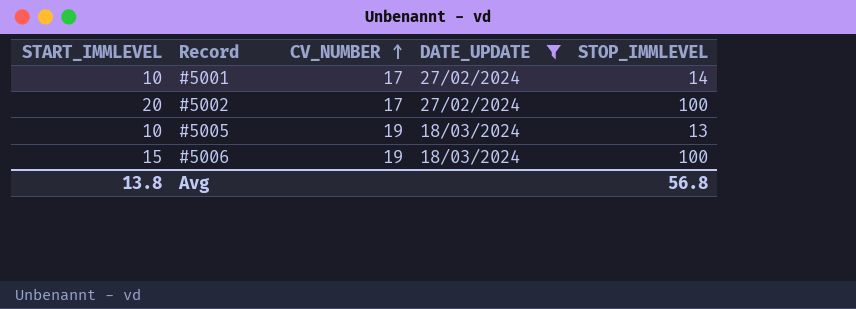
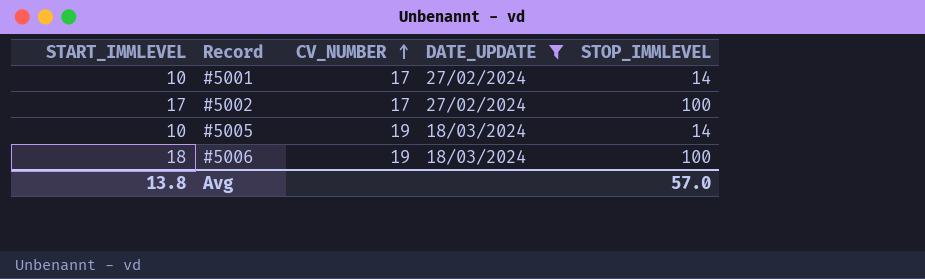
#5002 | START_IMMLEVEL: 20 -> 17
#5005 | STOP_IMMLEVEL: 13 -> 14
#5006 | START_IMMLEVEL: 15 -> 18
Avg | STOP_IMMLEVEL: 56.8 -> 57.0

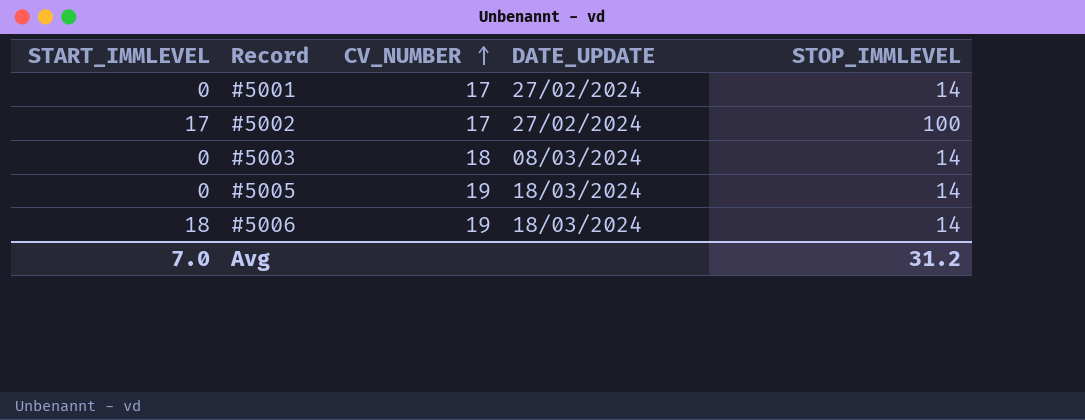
filter: DATE_UPDATE != 08/03/2024 -> none
#5001 | START_IMMLEVEL: 10 -> 0
#5005 | START_IMMLEVEL: 10 -> 0
#5006 | STOP_IMMLEVEL: 100 -> 14
Avg | START_IMMLEVEL: 13.8 -> 7.0
Avg | STOP_IMMLEVEL: 57.0 -> 31.2

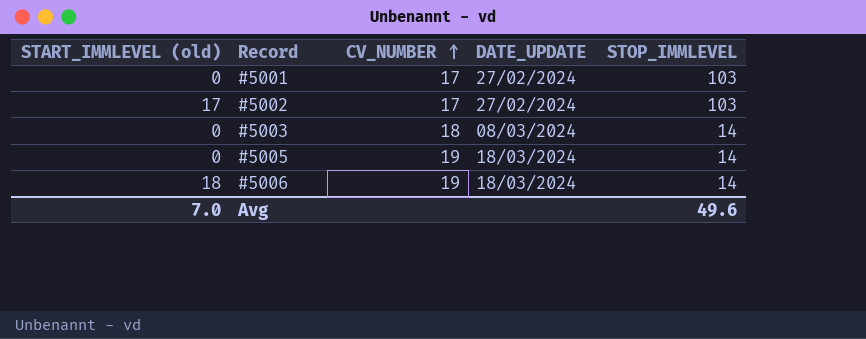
column name: START_IMMLEVEL -> START_IMMLEVEL (old)
#5001 | STOP_IMMLEVEL: 14 -> 103
#5002 | STOP_IMMLEVEL: 100 -> 103
Avg | STOP_IMMLEVEL: 31.2 -> 49.6

